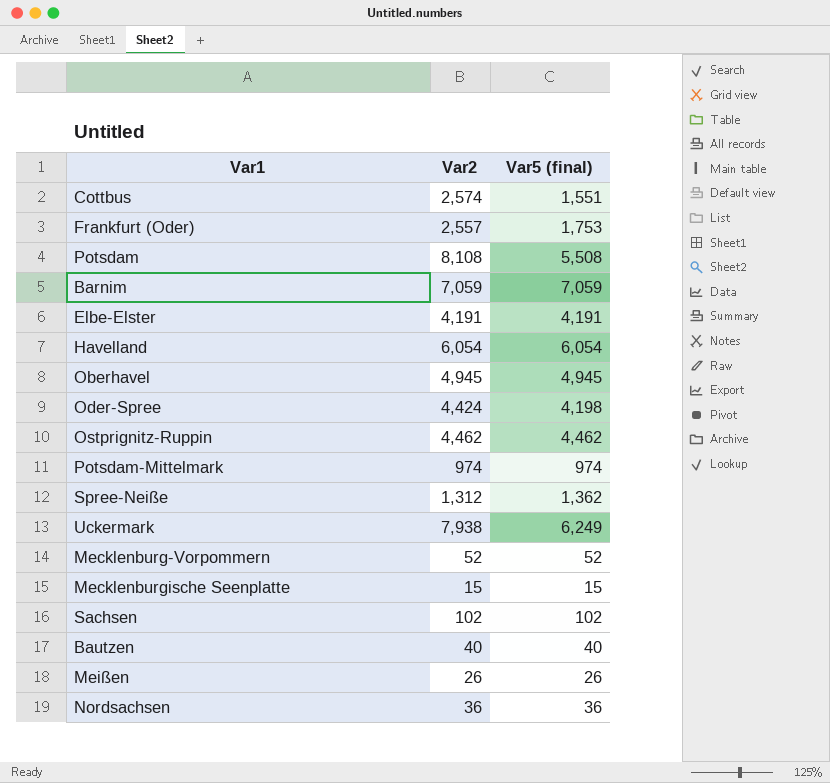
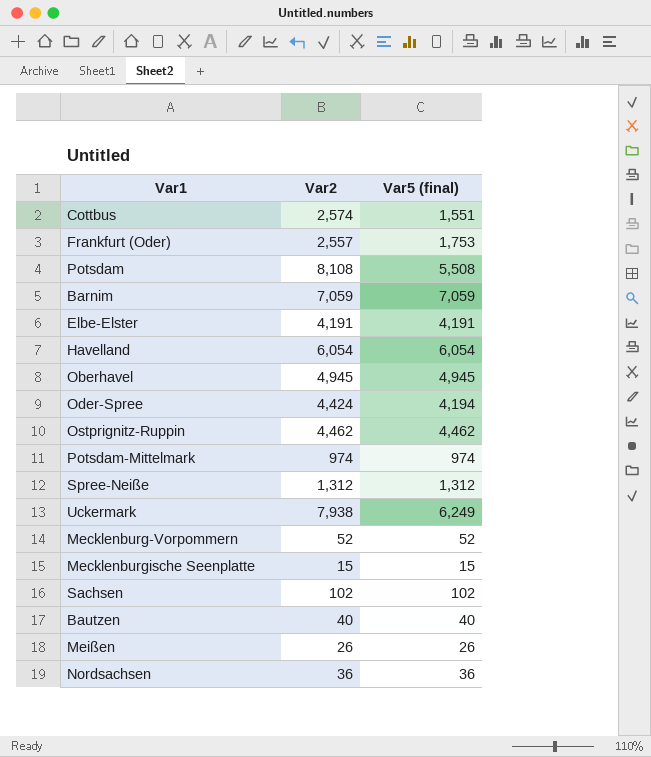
Oder-Spree | Var5 (final): 4,198 -> 4,194
Spree-Neiße | Var5 (final): 1,362 -> 1,312

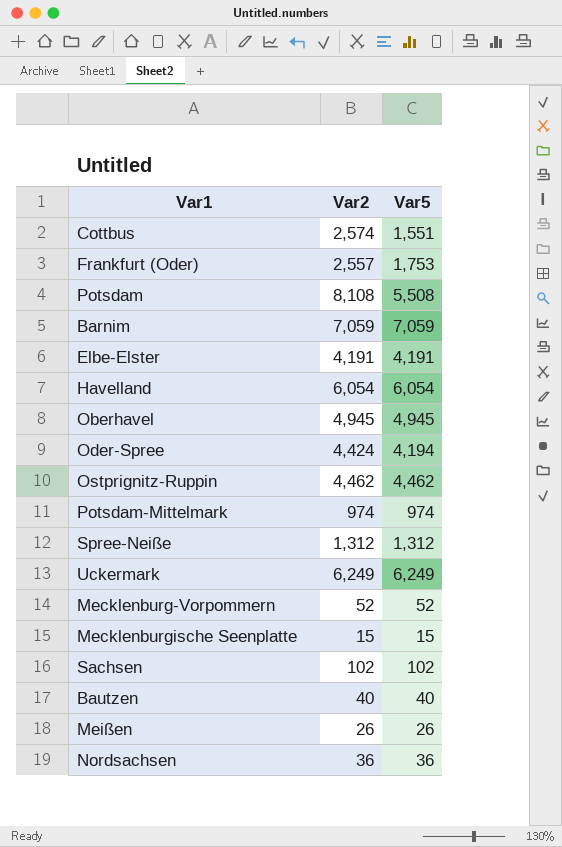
column name: Var5 (final) -> Var5
Uckermark | Var2: 7,938 -> 6,249

